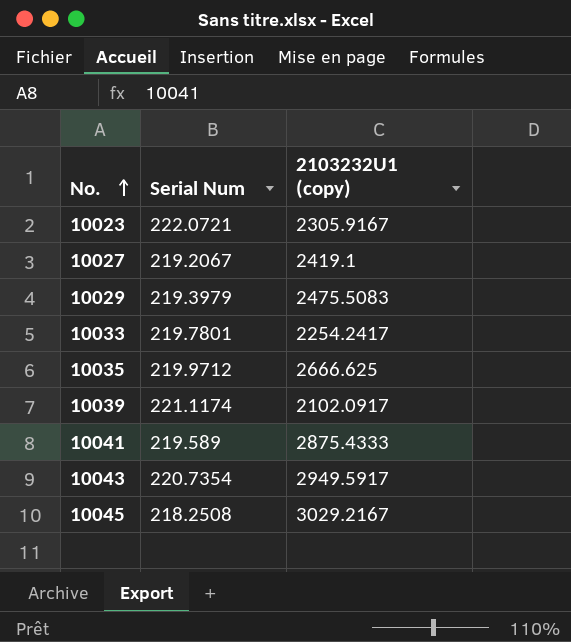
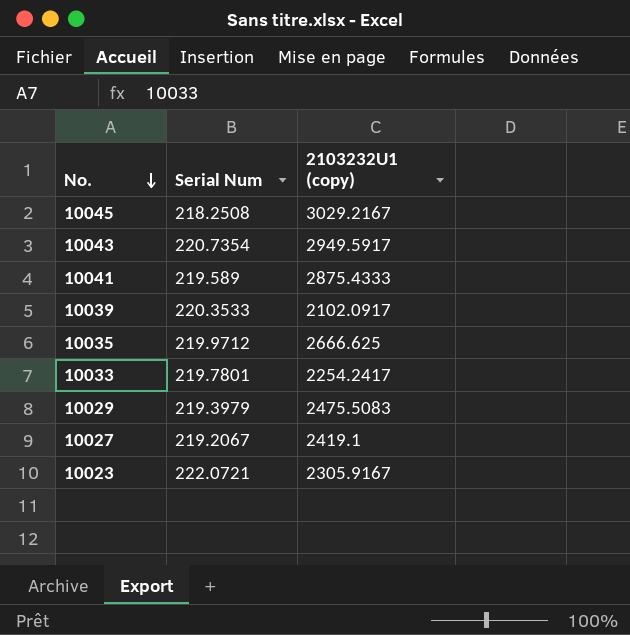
row order: No. ascending -> No. descending
10039 | Serial Num: 221.1174 -> 220.3533

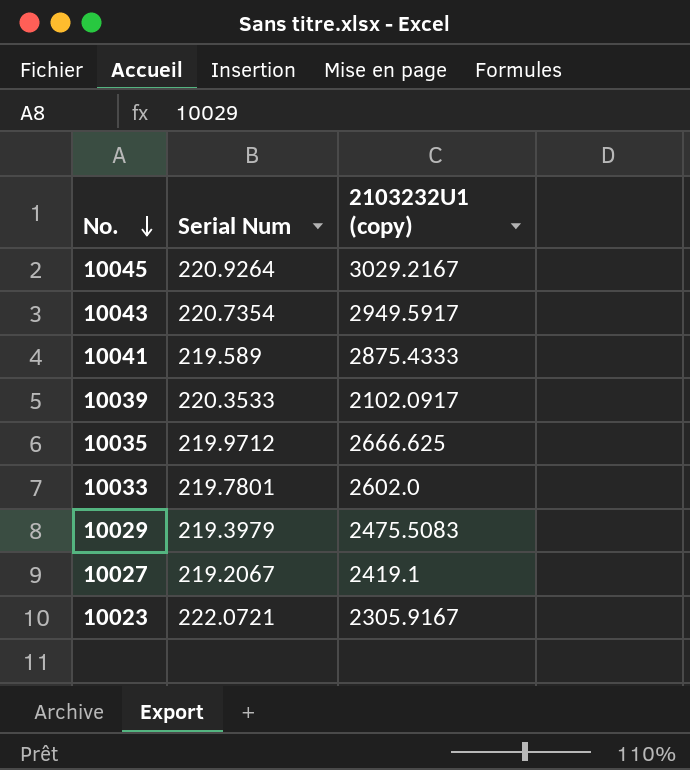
10045 | Serial Num: 218.2508 -> 220.9264
10033 | 2103232U1 (copy): 2254.2417 -> 2602.0

